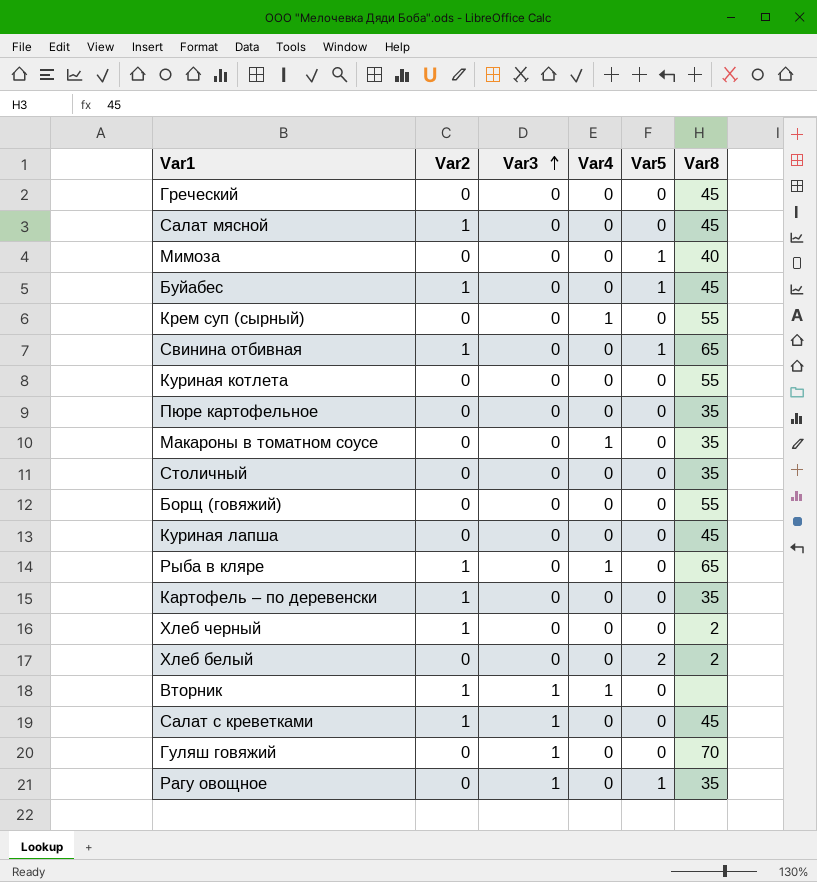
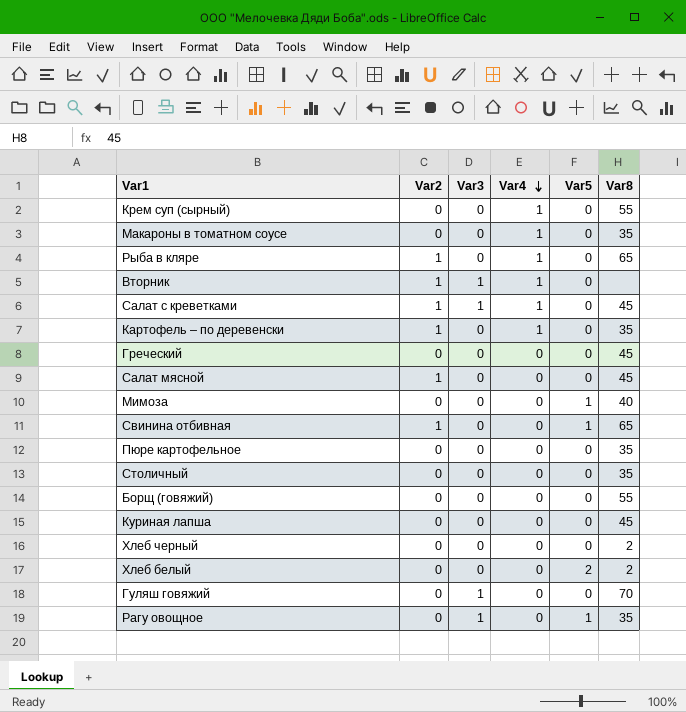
row order: Var3 ascending -> Var4 descending
row Буйабес: 1 | 0 | 0 | 1 | 45 -> none
row Куриная котлета: 0 | 0 | 0 | 0 | 55 -> none
Салат с креветками | Var4: 0 -> 1
Картофель – по деревенски | Var4: 0 -> 1
Хлеб черный | Var2: 1 -> 0

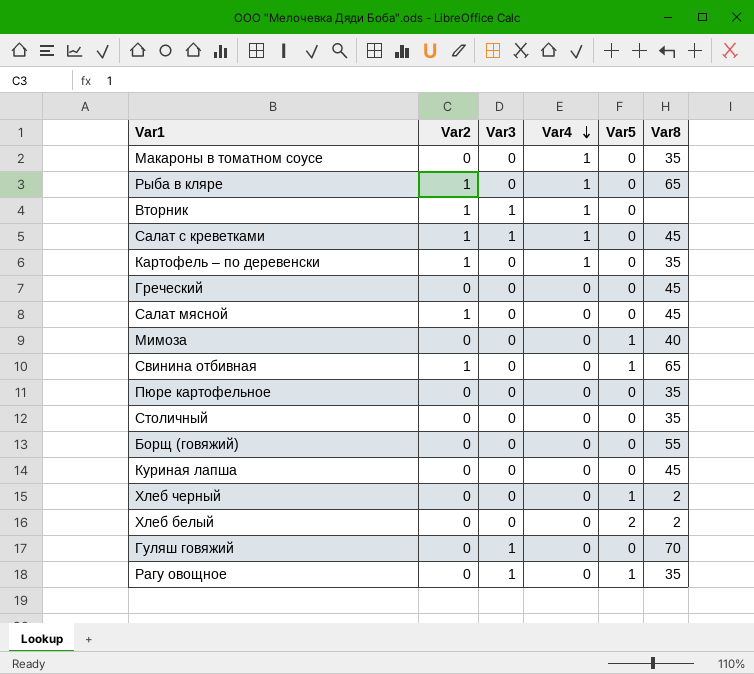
row Крем суп (сырный): 0 | 0 | 1 | 0 | 55 -> none
Хлеб черный | Var5: 0 -> 1

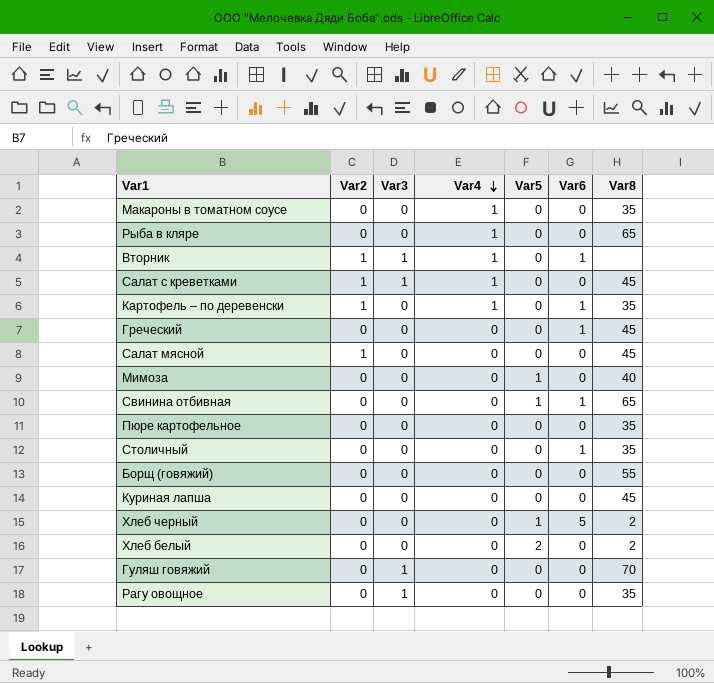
column Var6 | position: none -> 6
Рыба в кляре | Var2: 1 -> 0
Свинина отбивная | Var2: 1 -> 0
Рагу овощное | Var5: 1 -> 0

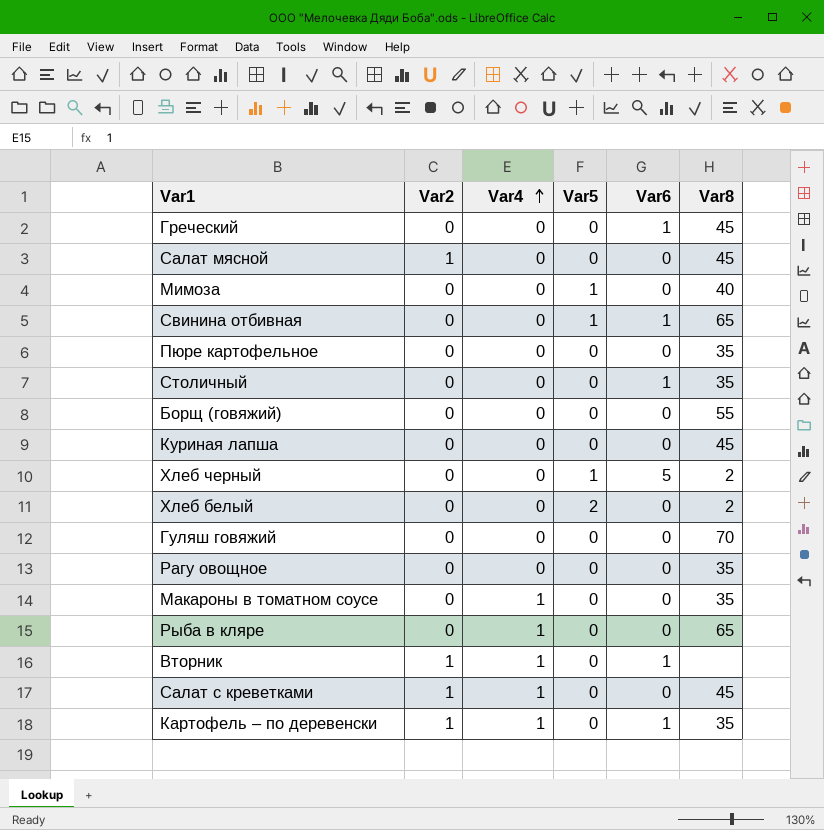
row order: Var4 descending -> Var4 ascending
column Var3 | position: 3 -> none

